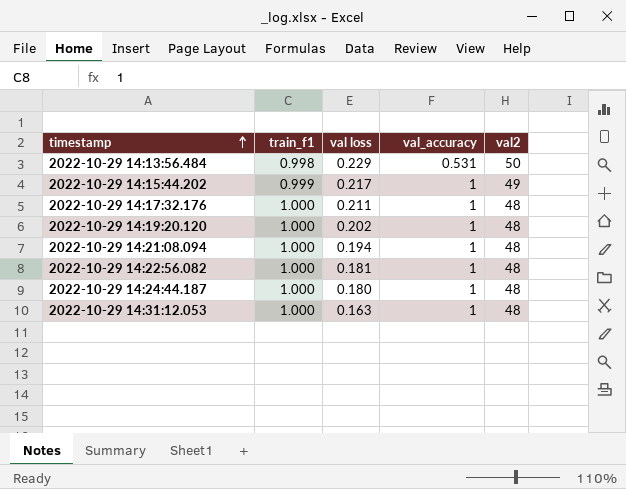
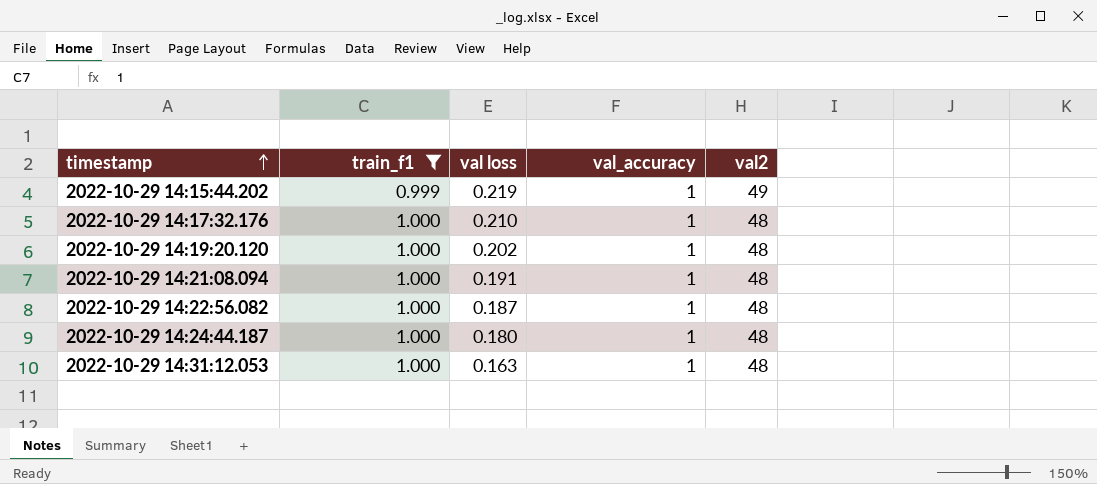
filter: none -> train_f1 != 0.998
2022-10-29 14:15:44.202 | val loss: 0.217 -> 0.219
2022-10-29 14:17:32.176 | val loss: 0.211 -> 0.210
2022-10-29 14:21:08.094 | val loss: 0.194 -> 0.191
2022-10-29 14:22:56.082 | val loss: 0.181 -> 0.187

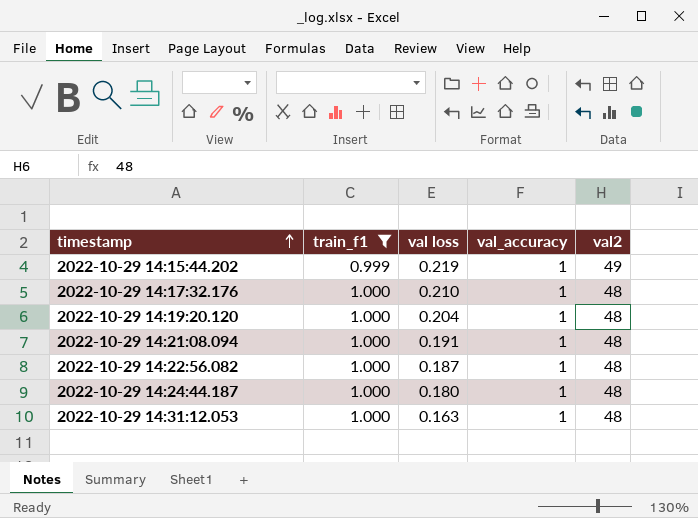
2022-10-29 14:19:20.120 | val loss: 0.202 -> 0.204

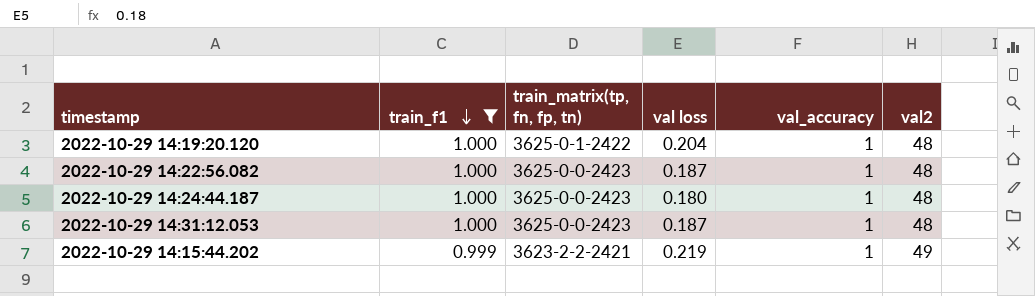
row order: timestamp ascending -> train_f1 descending
column train_matrix(tp, fn, fp, tn) | position: none -> 3
row 2022-10-29 14:17:32.176: 1.000 | 0.210 | 1 | 48 -> none
row 2022-10-29 14:21:08.094: 1.000 | 0.191 | 1 | 48 -> none
2022-10-29 14:31:12.053 | val loss: 0.163 -> 0.187

